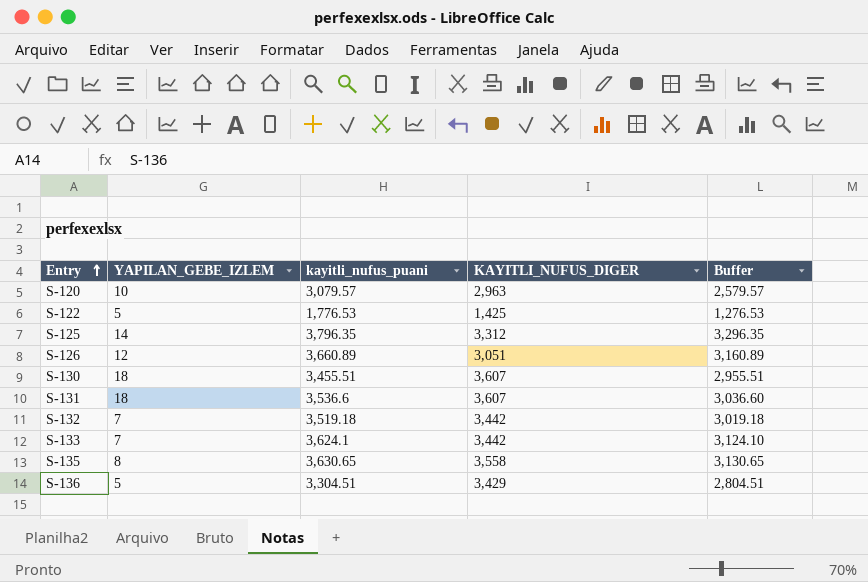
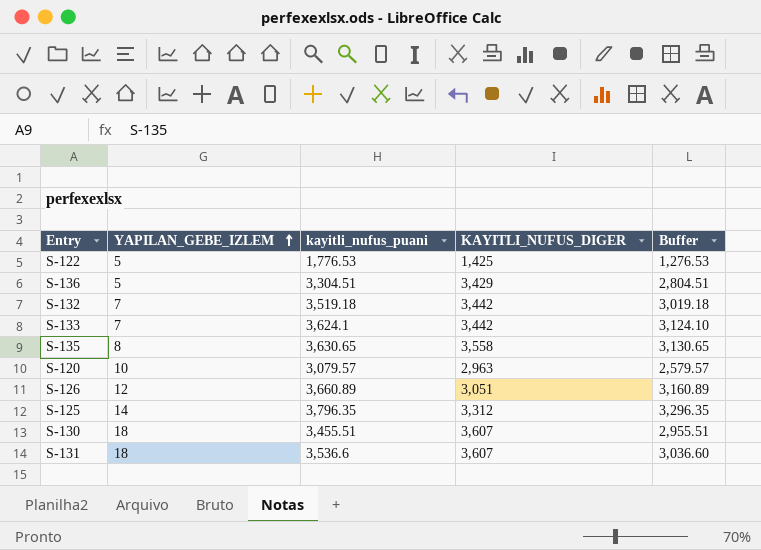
row order: Entry ascending -> YAPILAN_GEBE_IZLEM ascending

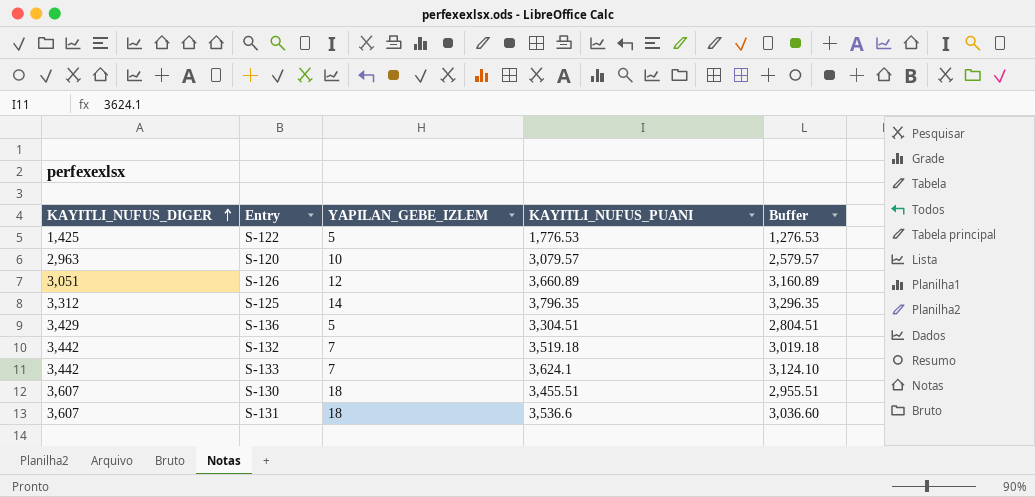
row order: YAPILAN_GEBE_IZLEM ascending -> KAYITLI_NUFUS_DIGER ascending
column KAYITLI_NUFUS_DIGER | position: 4 -> 1
column name: kayitli_nufus_puani -> KAYITLI_NUFUS_PUANI
row S-135: 8 | 3,630.65 | 3,558 | 3,130.65 -> none

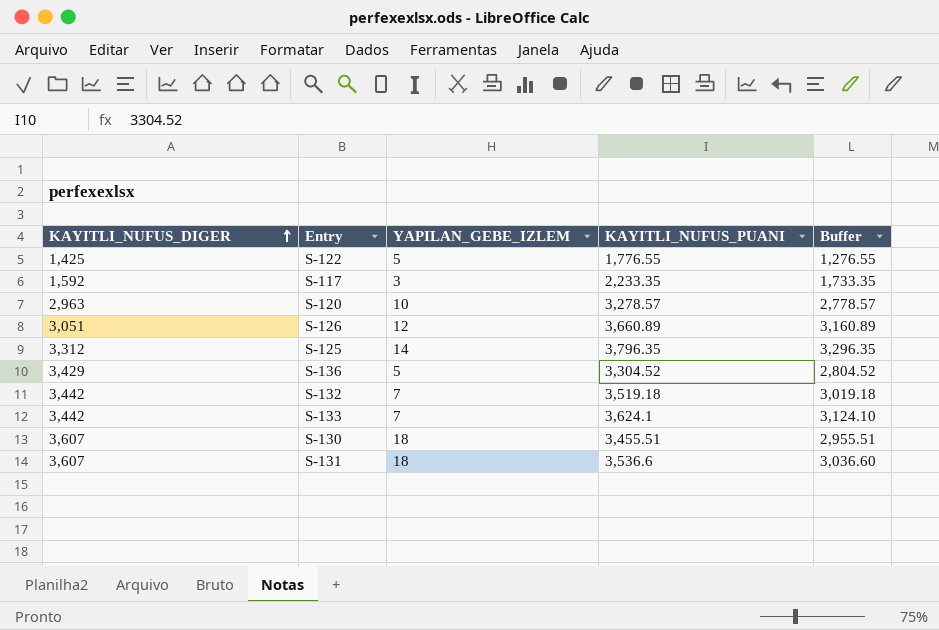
S-122 | KAYITLI_NUFUS_PUANI: 1,776.53 -> 1,776.55
S-122 | Buffer: 1,276.53 -> 1,276.55
row S-117: none -> 1,592 | 3 | 2,233.35 | 1,733.35
S-120 | KAYITLI_NUFUS_PUANI: 3,079.57 -> 3,278.57
S-120 | Buffer: 2,579.57 -> 2,778.57
S-136 | KAYITLI_NUFUS_PUANI: 3,304.51 -> 3,304.52
S-136 | Buffer: 2,804.51 -> 2,804.52

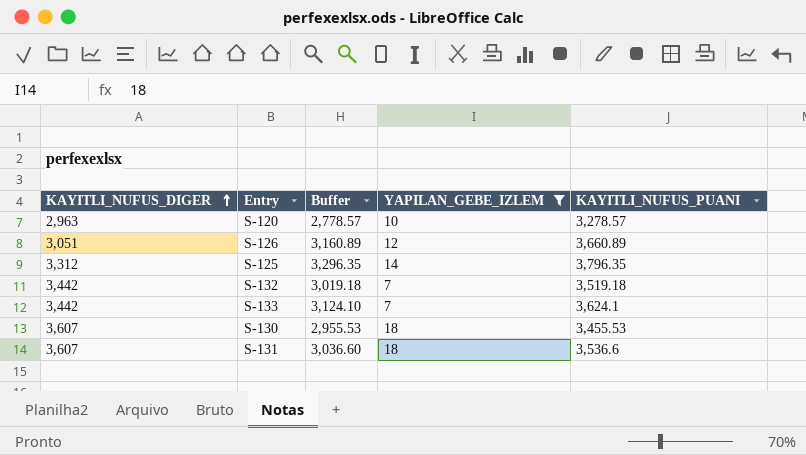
filter: none -> YAPILAN_GEBE_IZLEM >= 7
column Buffer | position: 5 -> 3
S-130 | Buffer: 2,955.51 -> 2,955.53
S-130 | KAYITLI_NUFUS_PUANI: 3,455.51 -> 3,455.53

